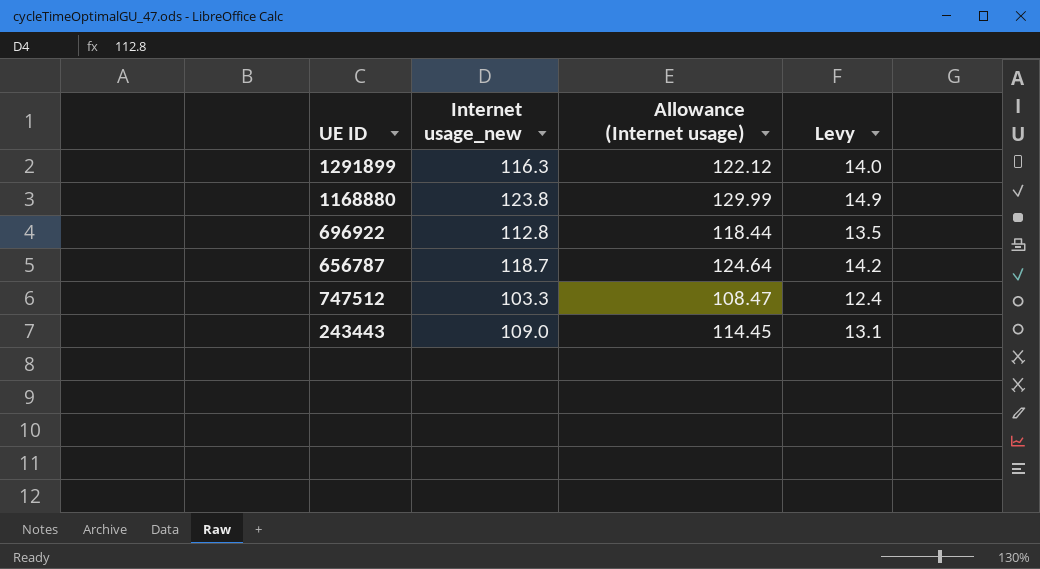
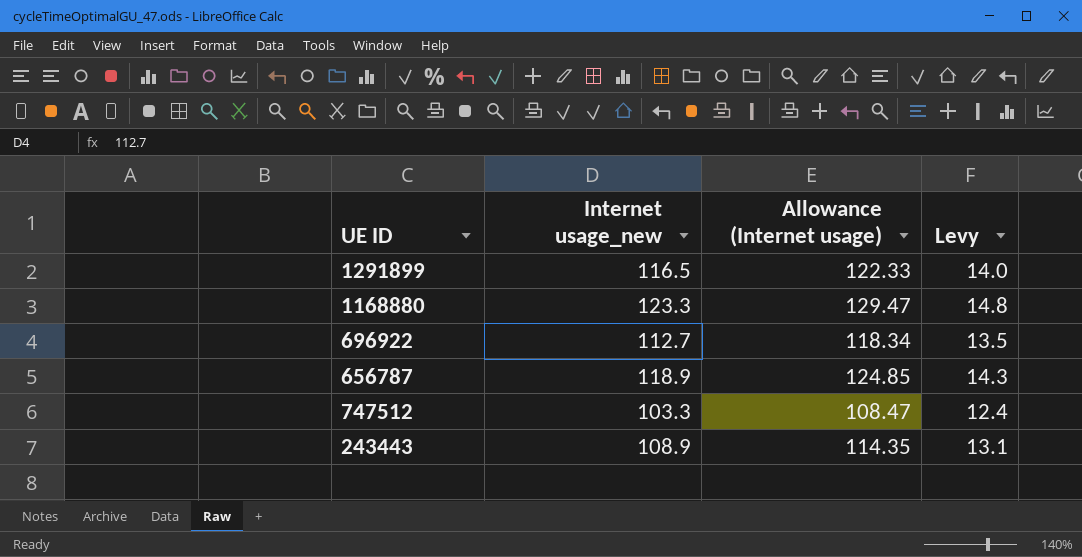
1291899 | Internet usage_new: 116.3 -> 116.5
1291899 | Allowance (Internet usage): 122.12 -> 122.33
1168880 | Internet usage_new: 123.8 -> 123.3
1168880 | Allowance (Internet usage): 129.99 -> 129.47
1168880 | Levy: 14.9 -> 14.8
696922 | Internet usage_new: 112.8 -> 112.7
696922 | Allowance (Internet usage): 118.44 -> 118.34
656787 | Internet usage_new: 118.7 -> 118.9
656787 | Allowance (Internet usage): 124.64 -> 124.85
656787 | Levy: 14.2 -> 14.3
243443 | Internet usage_new: 109.0 -> 108.9
243443 | Allowance (Internet usage): 114.45 -> 114.35

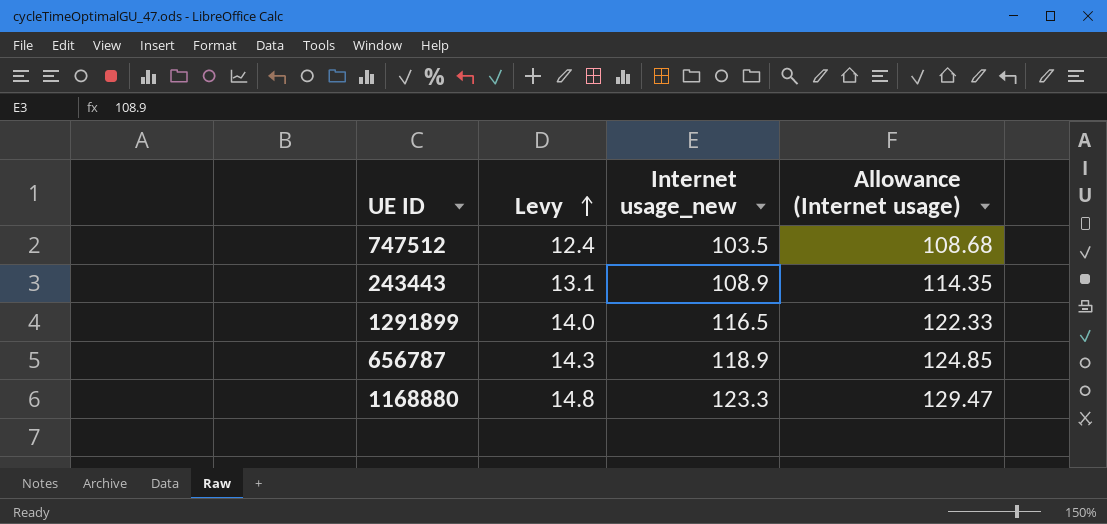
row order: none -> Levy ascending
column Levy | position: 4 -> 2
row 696922: 112.7 | 118.34 | 13.5 -> none
747512 | Internet usage_new: 103.3 -> 103.5
747512 | Allowance (Internet usage): 108.47 -> 108.68

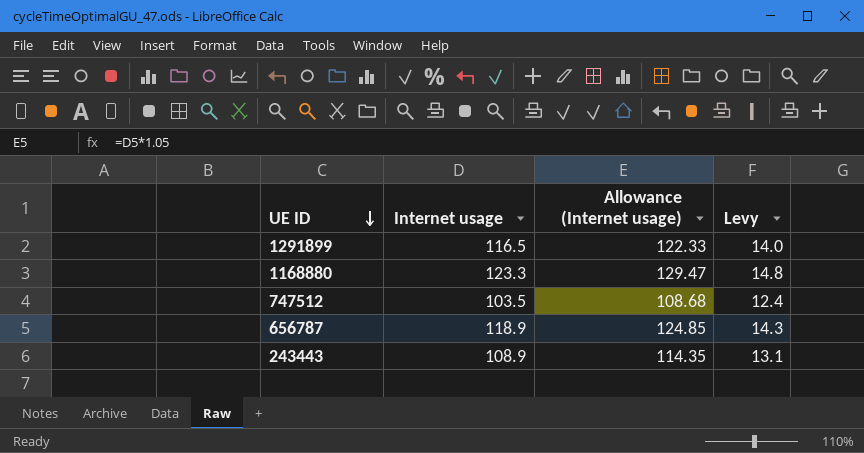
row order: Levy ascending -> UE ID descending
column name: Internet usage_new -> Internet usage
column Levy | position: 2 -> 4

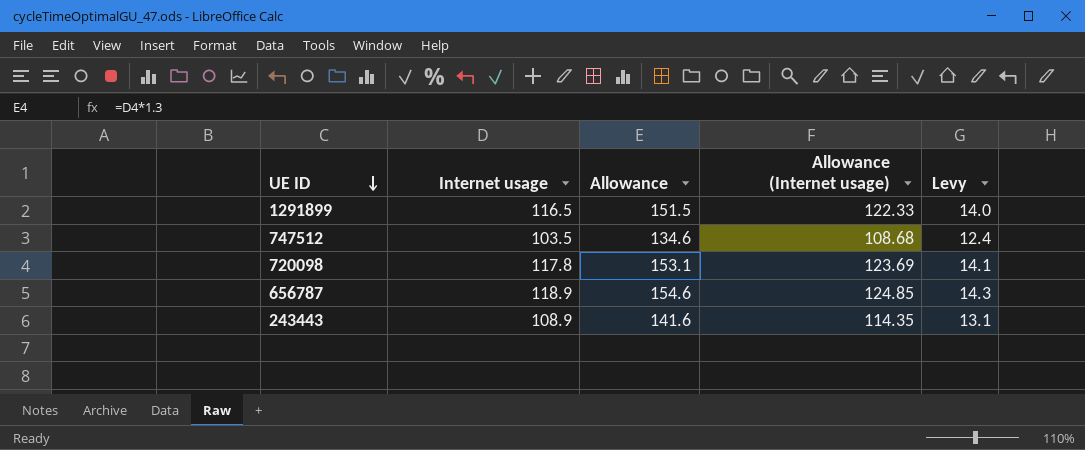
column Allowance | formula: none -> [Internet usage] * 1.3
row 1168880: 123.3 | 129.47 | 14.8 -> none
row 720098: none -> 117.8 | 153.1 | 123.69 | 14.1

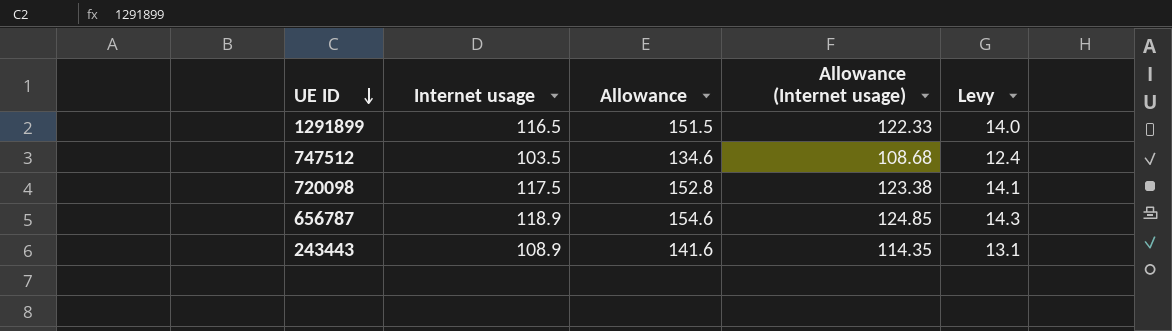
720098 | Internet usage: 117.8 -> 117.5
720098 | Allowance: 153.1 -> 152.8
720098 | Allowance (Internet usage): 123.69 -> 123.38

